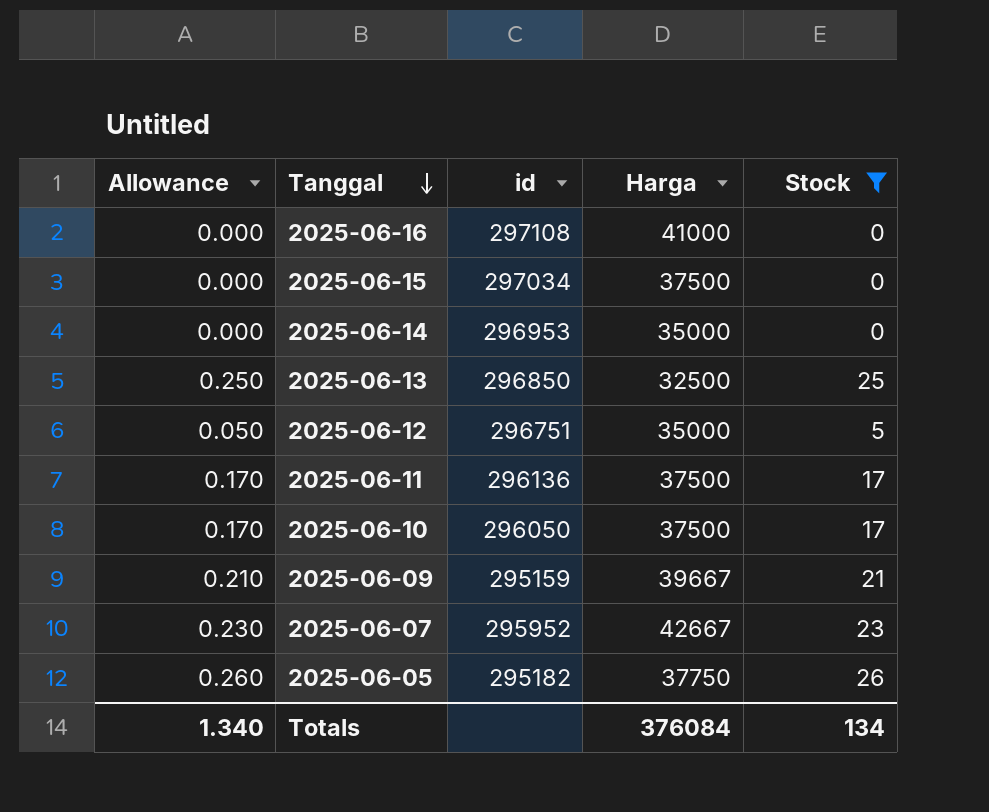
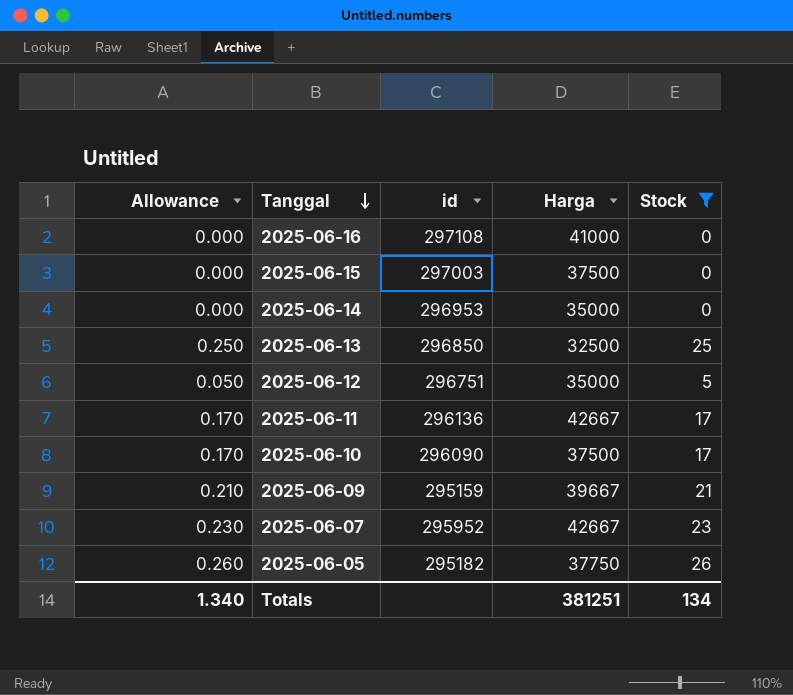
2025-06-15 | id: 297034 -> 297003
2025-06-11 | Harga: 37500 -> 42667
2025-06-10 | id: 296050 -> 296090
Totals | Harga: 376084 -> 381251

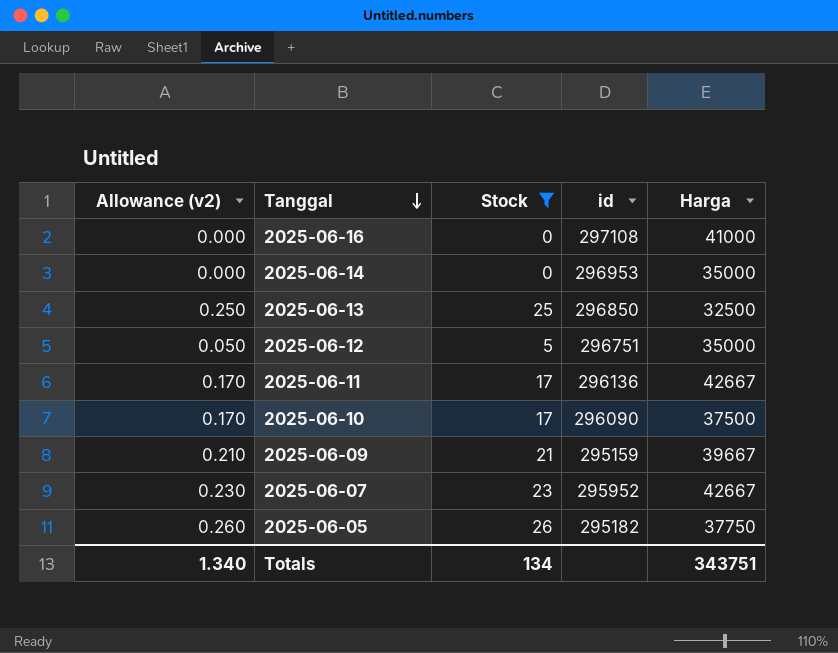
column name: Allowance -> Allowance (v2)
column Stock | position: 5 -> 3
row 2025-06-15: 0.000 | 297003 | 37500 | 0 -> none
Totals | Harga: 381251 -> 343751

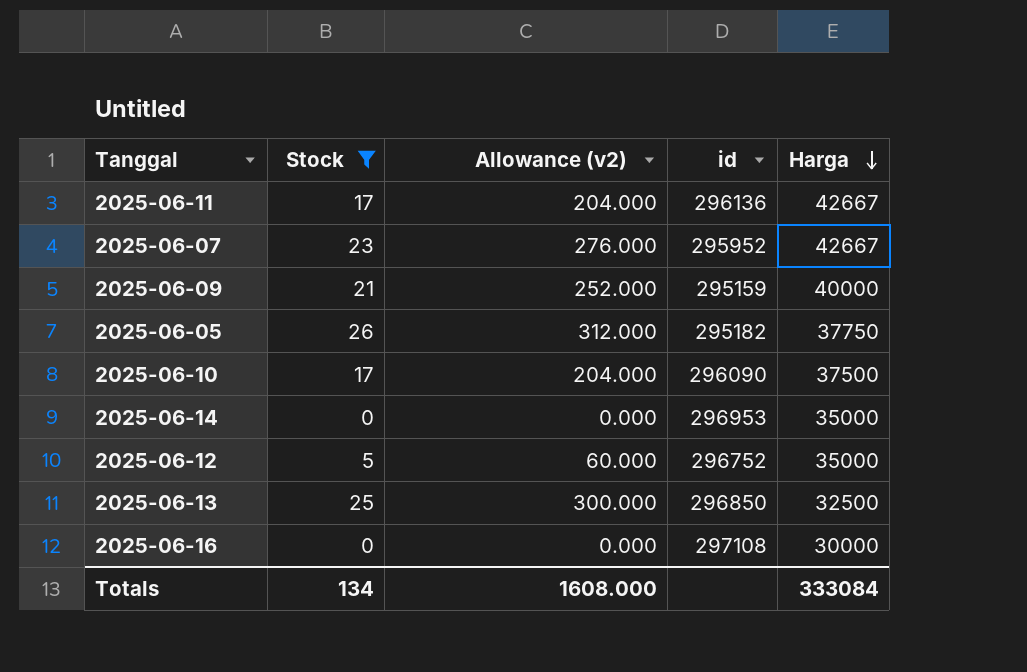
row order: Tanggal descending -> Harga descending
column Allowance (v2) | formula: [Stock] * 0.01 -> [Stock] * 12
column Allowance (v2) | position: 1 -> 3
2025-06-09 | Harga: 39667 -> 40000
2025-06-12 | id: 296751 -> 296752
2025-06-16 | Harga: 41000 -> 30000
Totals | Allowance (v2): 1.340 -> 1608.000
Totals | Harga: 343751 -> 333084

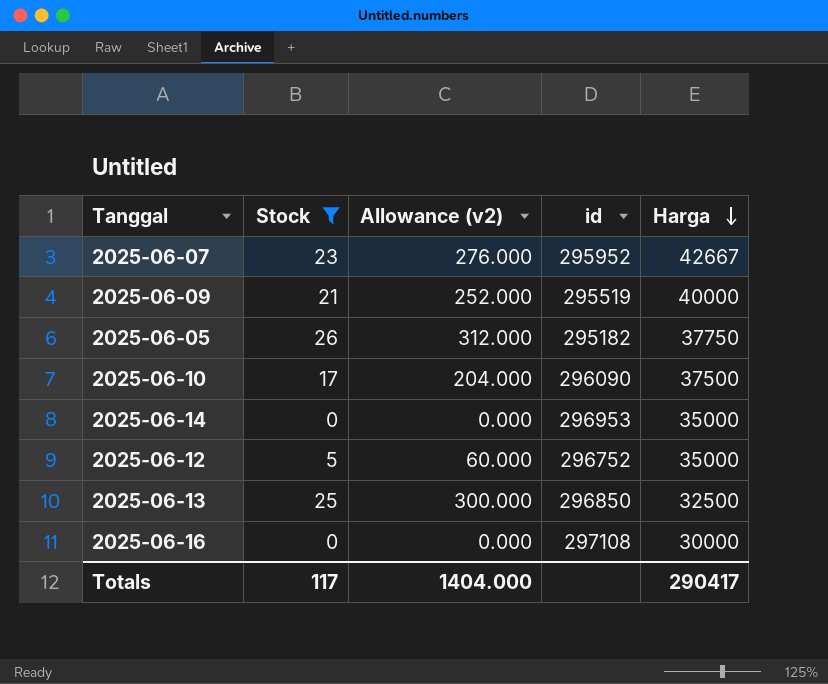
row 2025-06-11: 17 | 204.000 | 296136 | 42667 -> none
2025-06-09 | id: 295159 -> 295519
Totals | Stock: 134 -> 117
Totals | Allowance (v2): 1608.000 -> 1404.000
Totals | Harga: 333084 -> 290417

